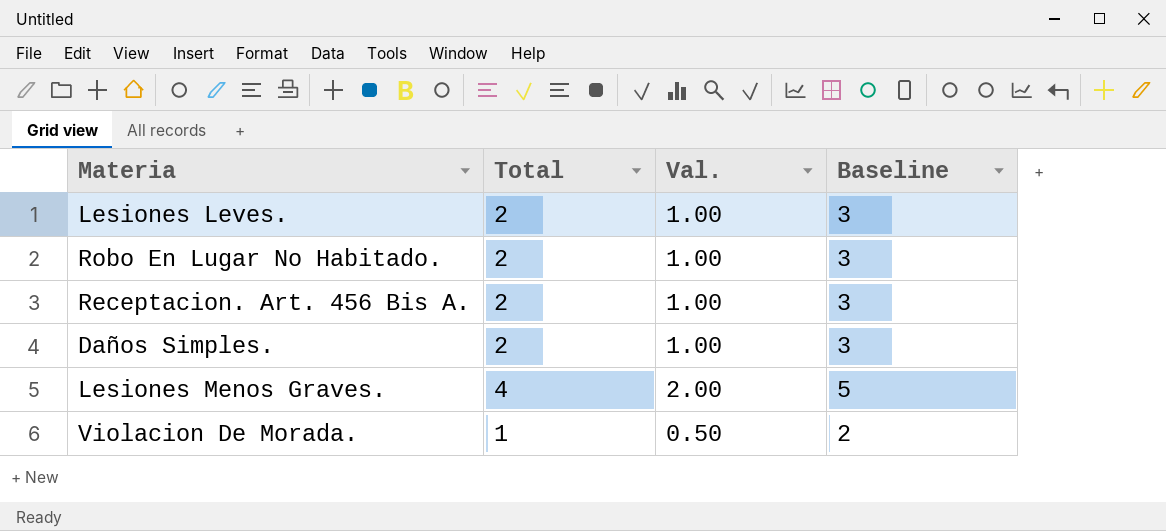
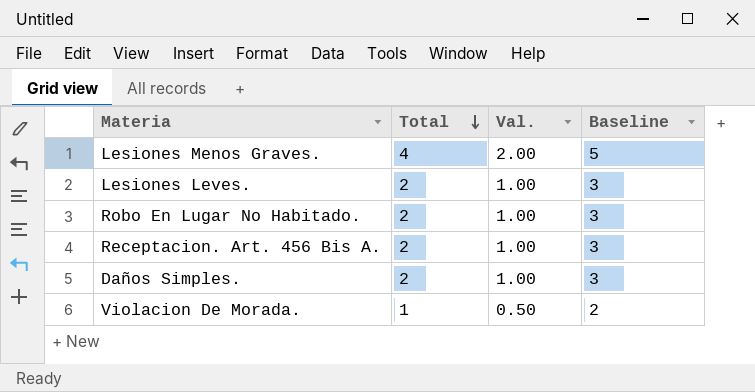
row order: none -> Total descending

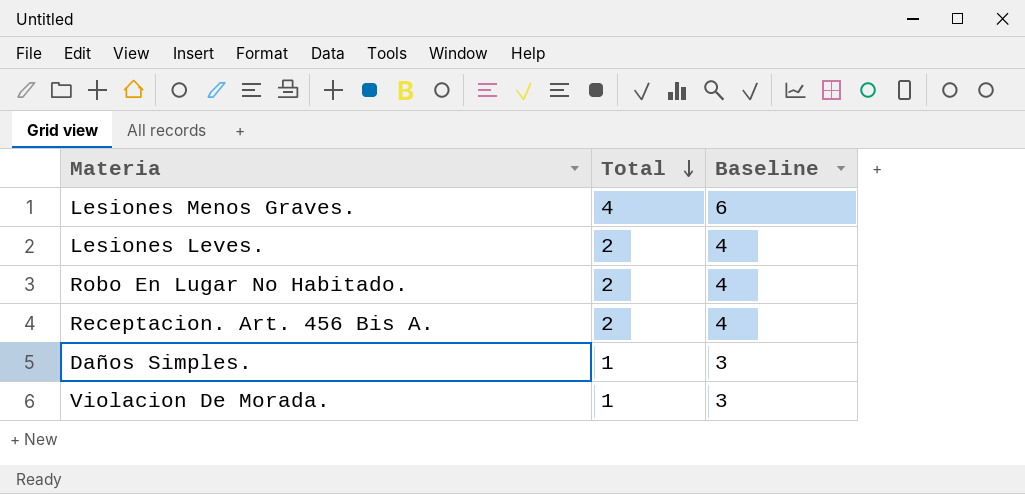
column Val. | formula: [Total] * 0.5 -> none
column Baseline | formula: [Total] + 1 -> [Total] + 2
Daños Simples. | Total: 2 -> 1

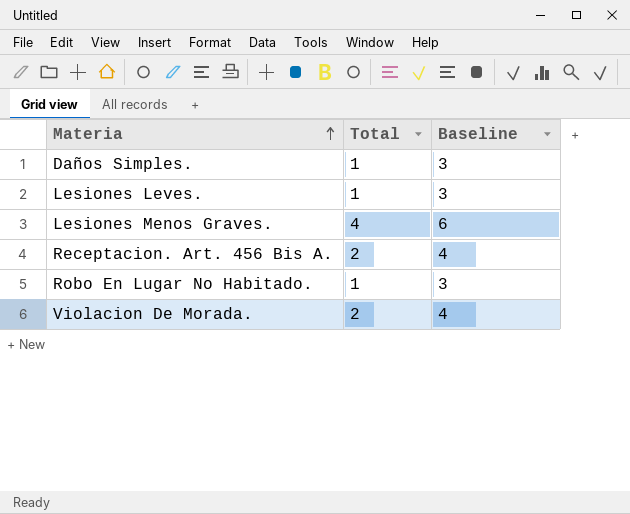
row order: Total descending -> Materia ascending
Lesiones Leves. | Total: 2 -> 1
Lesiones Leves. | Baseline: 4 -> 3
Robo En Lugar No Habitado. | Total: 2 -> 1
Robo En Lugar No Habitado. | Baseline: 4 -> 3
Violacion De Morada. | Total: 1 -> 2
Violacion De Morada. | Baseline: 3 -> 4

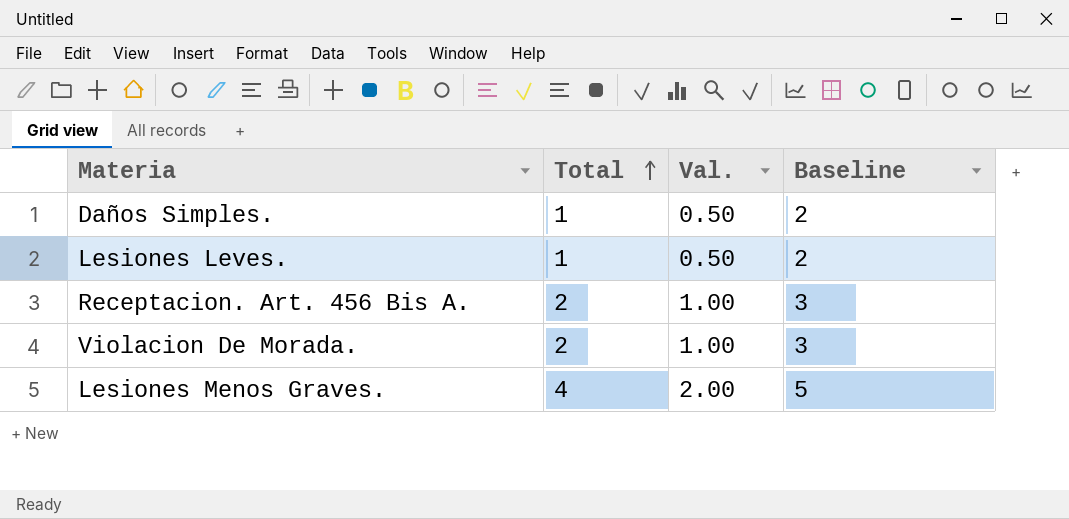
row order: Materia ascending -> Total ascending
column Val. | formula: none -> [Total] * 0.5
column Baseline | formula: [Total] + 2 -> [Total] + 1
row Robo En Lugar No Habitado.: 1 | 3 -> none

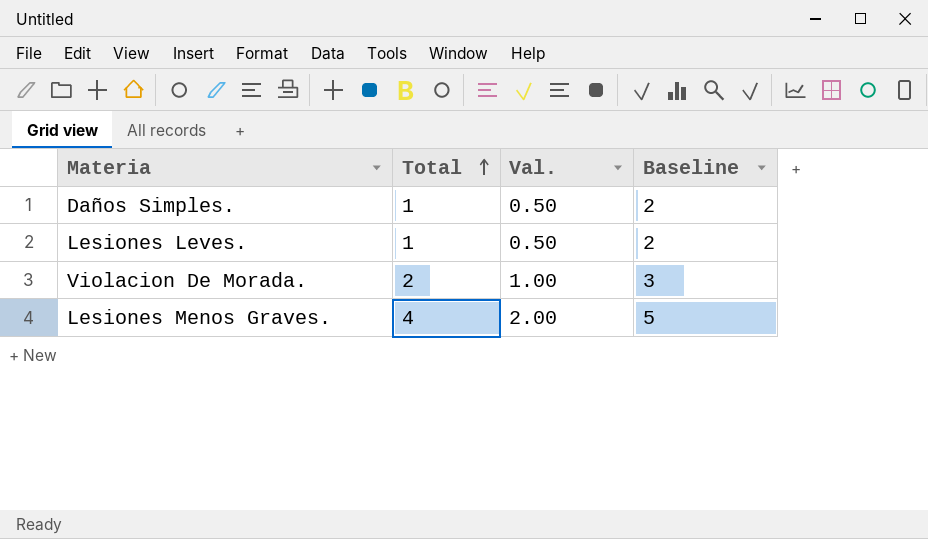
row Receptacion. Art. 456 Bis A.: 2 | 1.00 | 3 -> none

